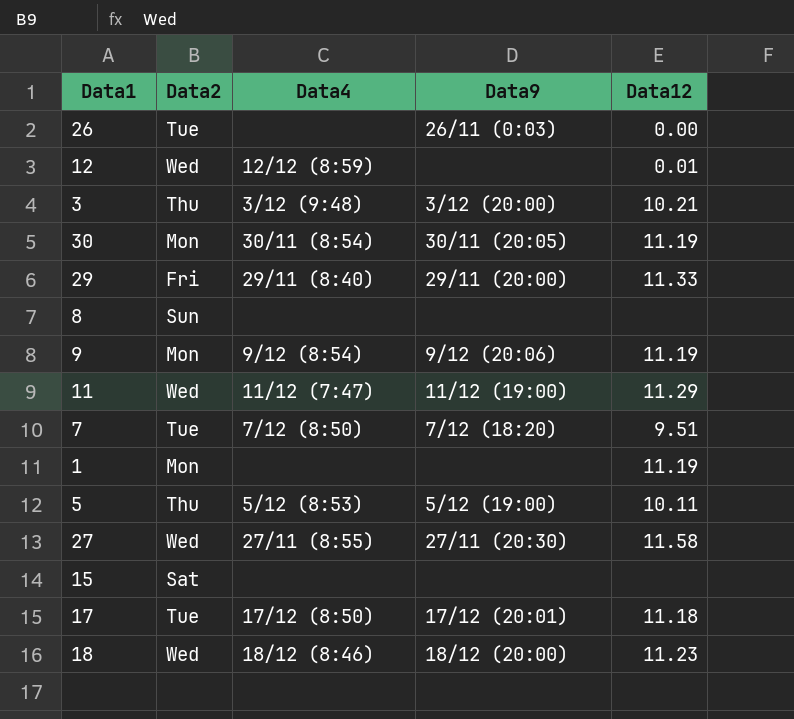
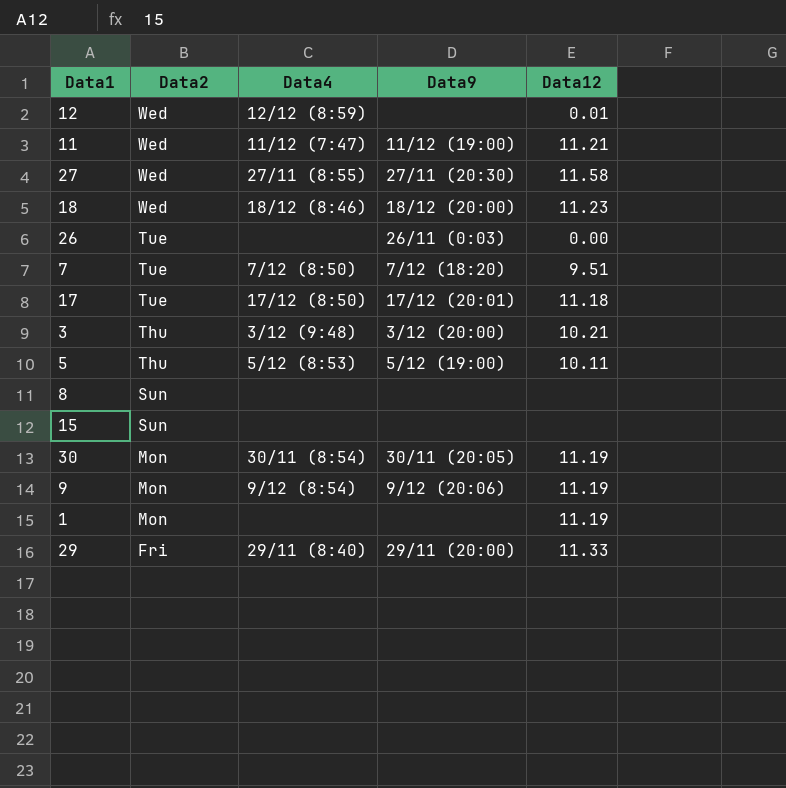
row order: none -> Data2 descending
11 | Data12: 11.29 -> 11.21
15 | Data2: Sat -> Sun

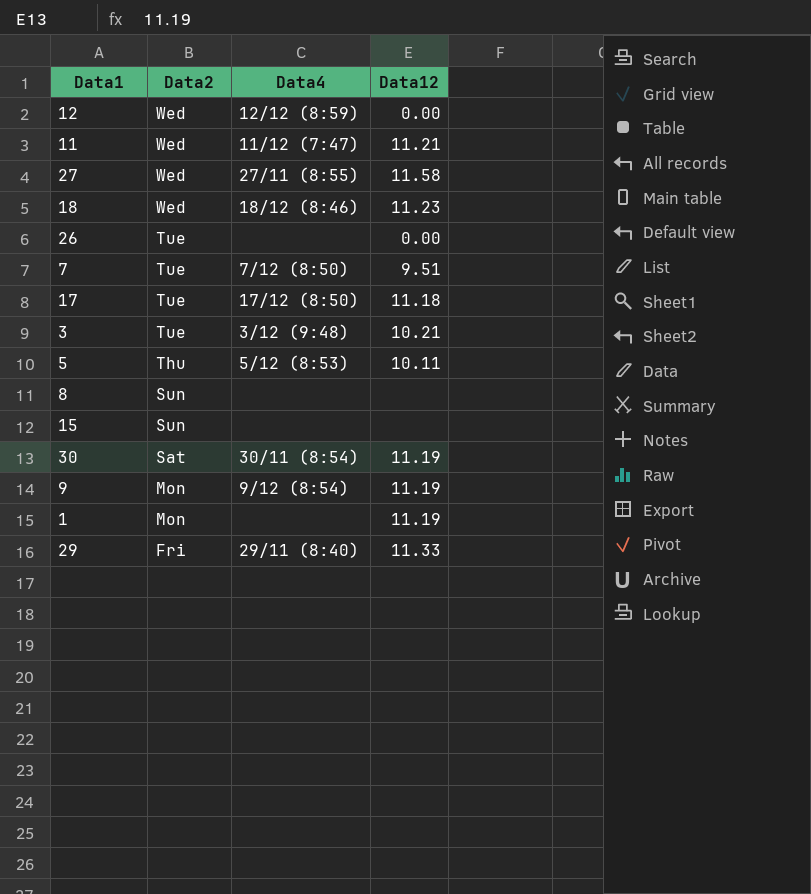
column Data9 | position: 4 -> none
12 | Data12: 0.01 -> 0.00
3 | Data2: Thu -> Tue
30 | Data2: Mon -> Sat

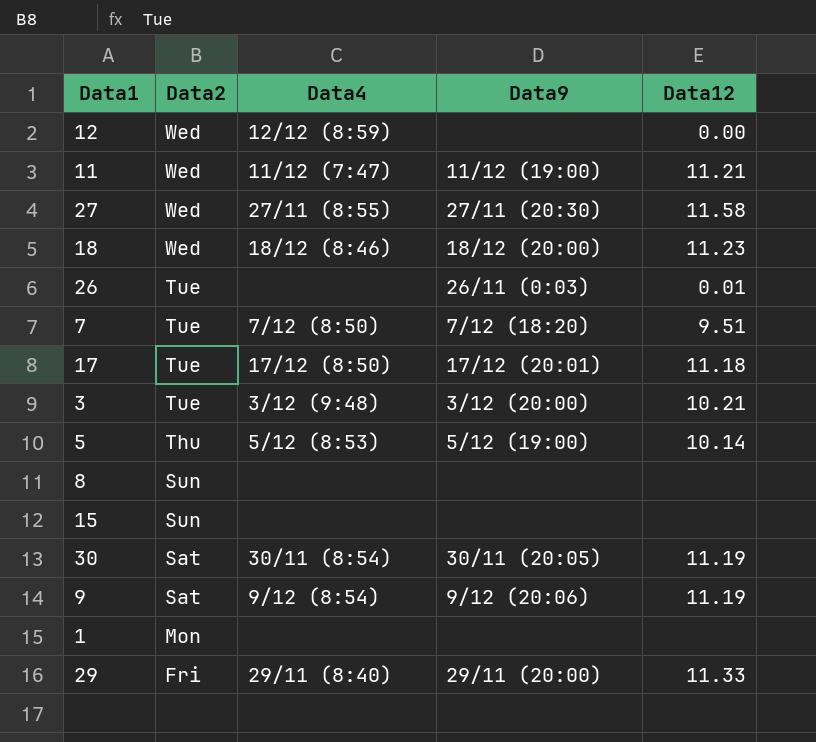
column Data9 | position: none -> 4
26 | Data12: 0.00 -> 0.01
5 | Data12: 10.11 -> 10.14
9 | Data2: Mon -> Sat
1 | Data12: 11.19 -> none

